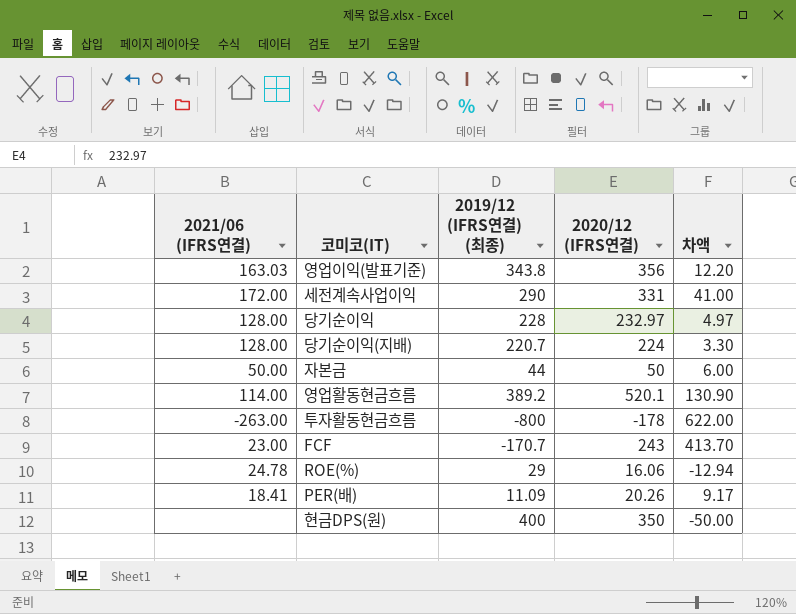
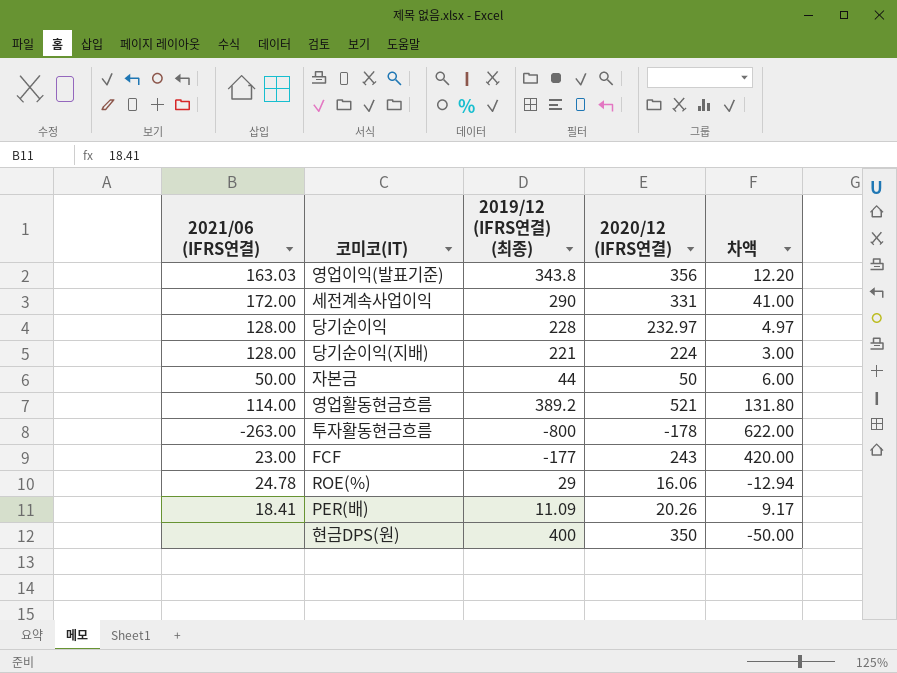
당기순이익(지배) | 2019/12 (IFRS연결) (최종): 220.7 -> 221
당기순이익(지배) | 차액: 3.30 -> 3.00
영업활동현금흐름 | 2020/12 (IFRS연결): 520.1 -> 521
영업활동현금흐름 | 차액: 130.90 -> 131.80
FCF | 2019/12 (IFRS연결) (최종): -170.7 -> -177
FCF | 차액: 413.70 -> 420.00

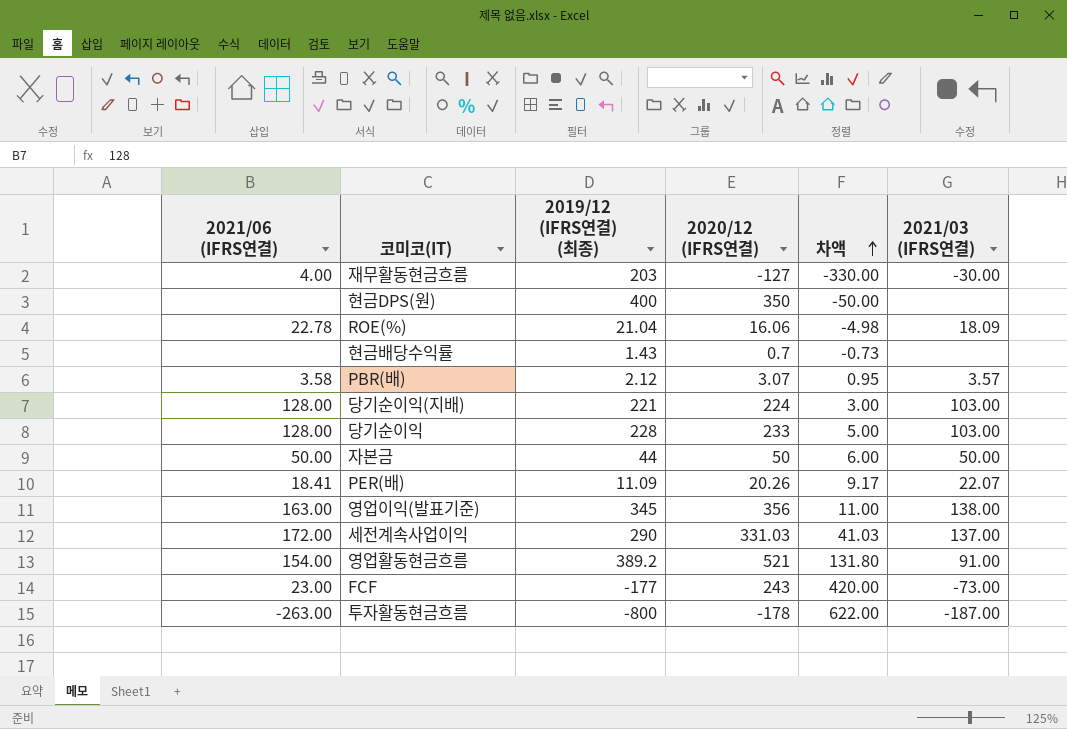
row order: none -> 차액 ascending
column 2021/03 (IFRS연결) | position: none -> 6
row 재무활동현금흐름: none -> 4.00 | 203 | -127 | -330.00 | -30.00
ROE(%) | 2021/06 (IFRS연결): 24.78 -> 22.78
ROE(%) | 2019/12 (IFRS연결) (최종): 29 -> 21.04
ROE(%) | 차액: -12.94 -> -4.98
row 현금배당수익률: none -> none | 1.43 | 0.7 | -0.73 | none
row PBR(배): none -> 3.58 | 2.12 | 3.07 | 0.95 | 3.57
당기순이익 | 2020/12 (IFRS연결): 232.97 -> 233
당기순이익 | 차액: 4.97 -> 5.00
영업이익(발표기준) | 2021/06 (IFRS연결): 163.03 -> 163.00
영업이익(발표기준) | 2019/12 (IFRS연결) (최종): 343.8 -> 345
영업이익(발표기준) | 차액: 12.20 -> 11.00
세전계속사업이익 | 2020/12 (IFRS연결): 331 -> 331.03
세전계속사업이익 | 차액: 41.00 -> 41.03
영업활동현금흐름 | 2021/06 (IFRS연결): 114.00 -> 154.00

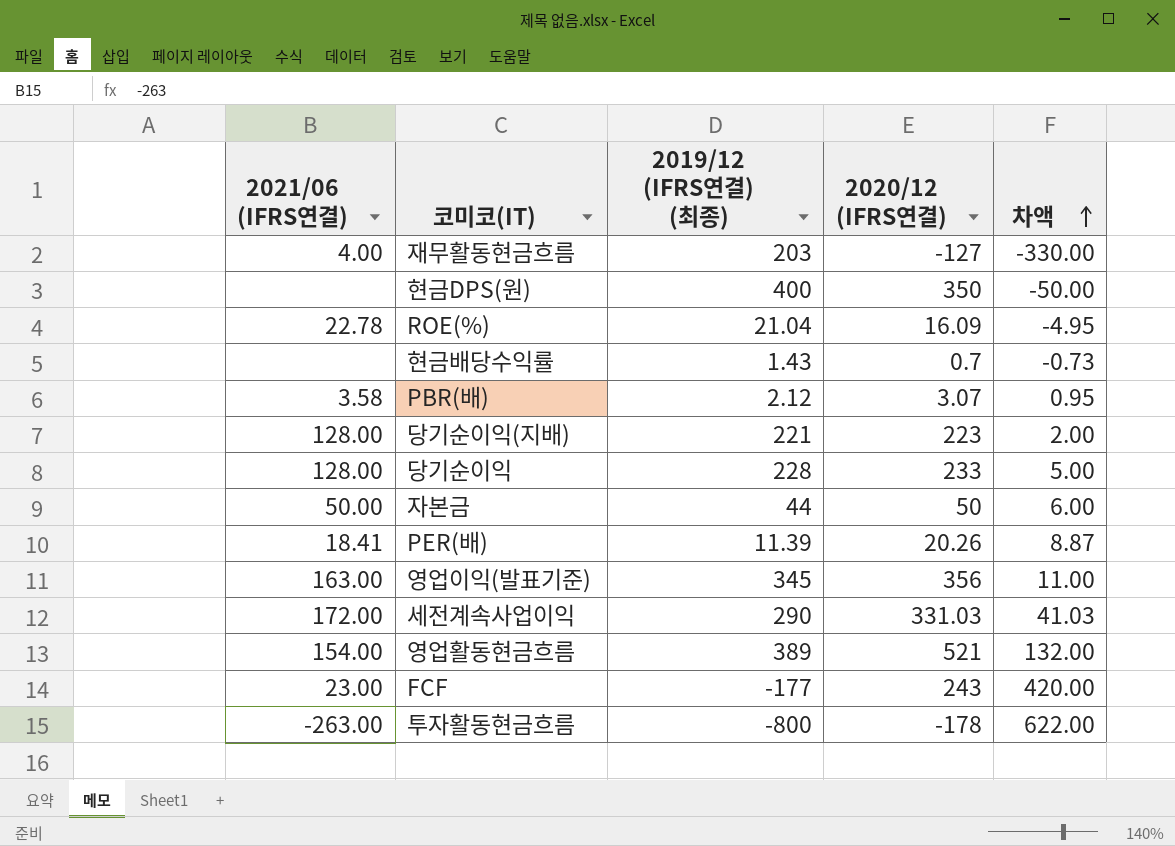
column 2021/03 (IFRS연결) | position: 6 -> none
ROE(%) | 2020/12 (IFRS연결): 16.06 -> 16.09
ROE(%) | 차액: -4.98 -> -4.95
당기순이익(지배) | 2020/12 (IFRS연결): 224 -> 223
당기순이익(지배) | 차액: 3.00 -> 2.00
PER(배) | 2019/12 (IFRS연결) (최종): 11.09 -> 11.39
PER(배) | 차액: 9.17 -> 8.87
영업활동현금흐름 | 2019/12 (IFRS연결) (최종): 389.2 -> 389
영업활동현금흐름 | 차액: 131.80 -> 132.00

